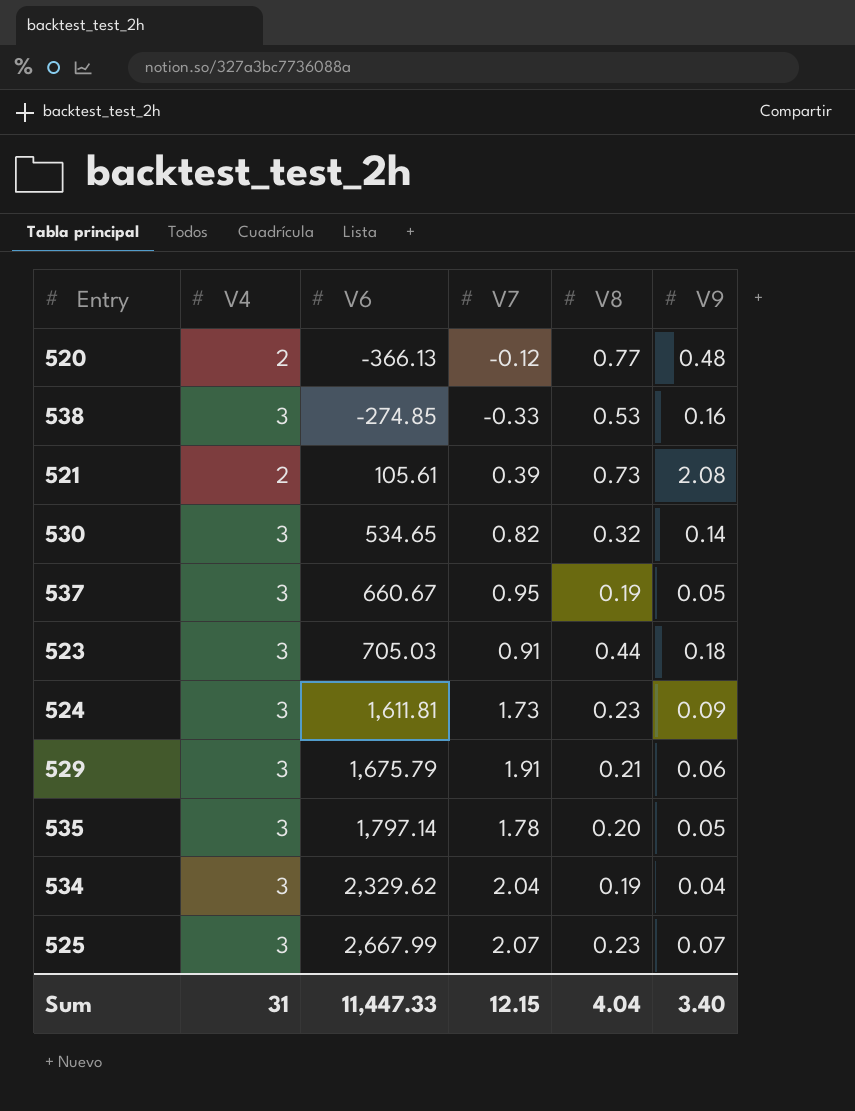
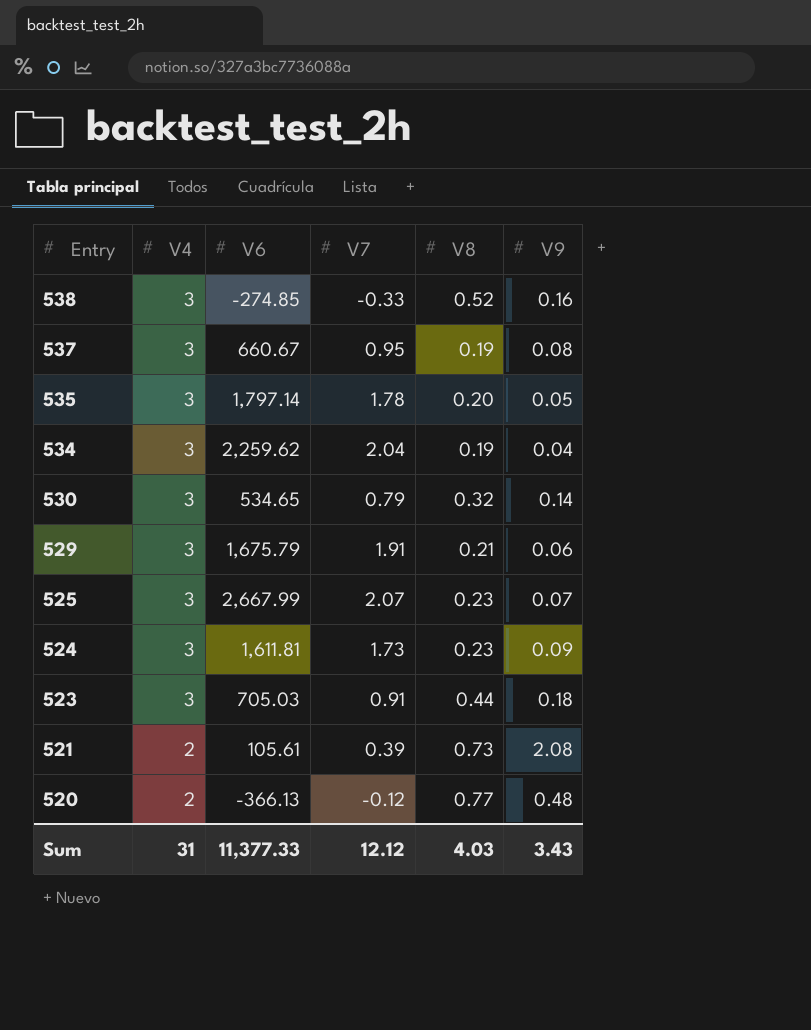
row order: V6 ascending -> Entry descending
538 | V8: 0.53 -> 0.52
537 | V9: 0.05 -> 0.08
534 | V6: 2,329.62 -> 2,259.62
530 | V7: 0.82 -> 0.79
Sum | V6: 11,447.33 -> 11,377.33
Sum | V7: 12.15 -> 12.12
Sum | V8: 4.04 -> 4.03
Sum | V9: 3.40 -> 3.43

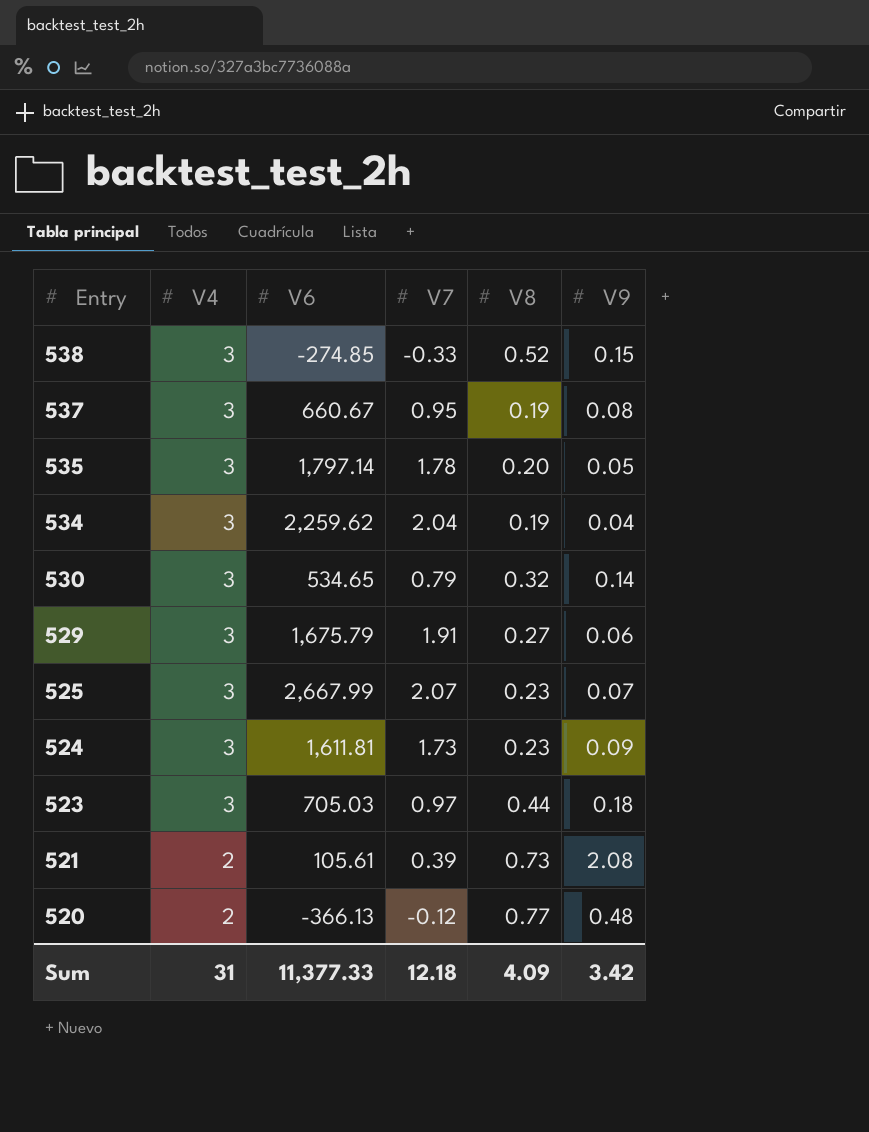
538 | V9: 0.16 -> 0.15
529 | V8: 0.21 -> 0.27
523 | V7: 0.91 -> 0.97
Sum | V7: 12.12 -> 12.18
Sum | V8: 4.03 -> 4.09
Sum | V9: 3.43 -> 3.42

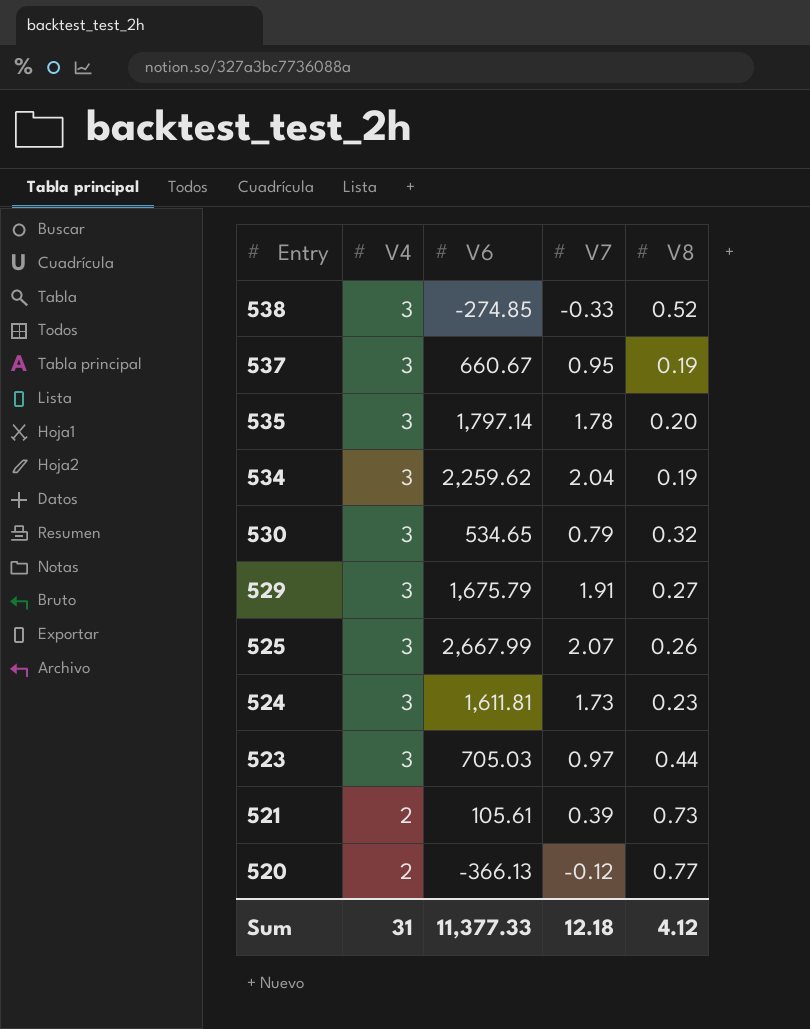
column V9 | position: 6 -> none
525 | V8: 0.23 -> 0.26
Sum | V8: 4.09 -> 4.12

